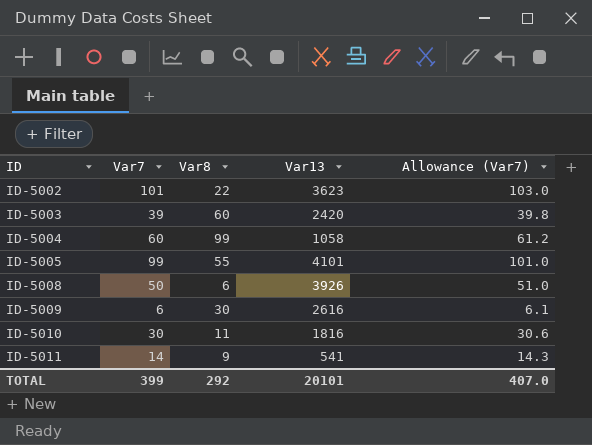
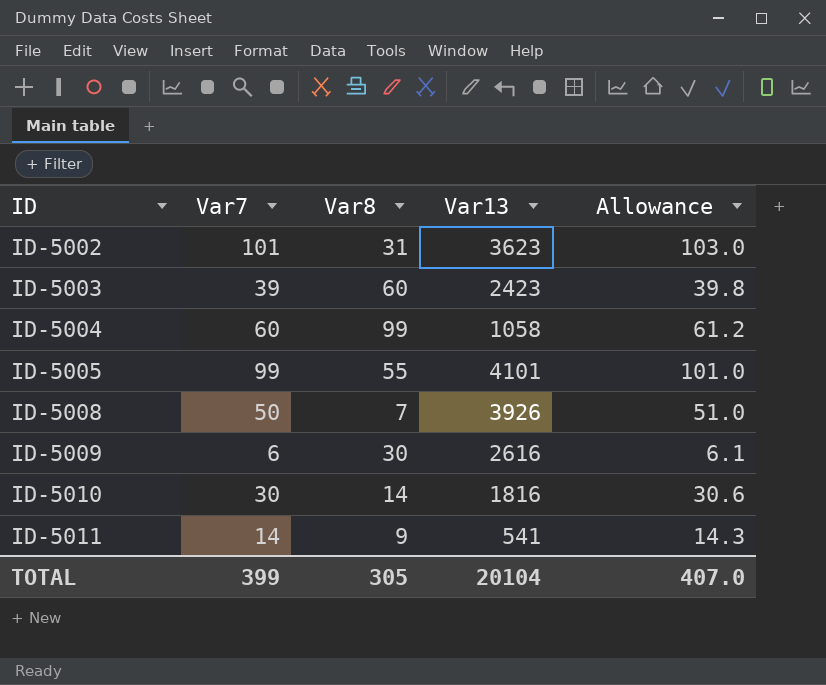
column name: Allowance (Var7) -> Allowance
ID-5002 | Var8: 22 -> 31
ID-5003 | Var13: 2420 -> 2423
ID-5008 | Var8: 6 -> 7
ID-5010 | Var8: 11 -> 14
TOTAL | Var8: 292 -> 305
TOTAL | Var13: 20101 -> 20104

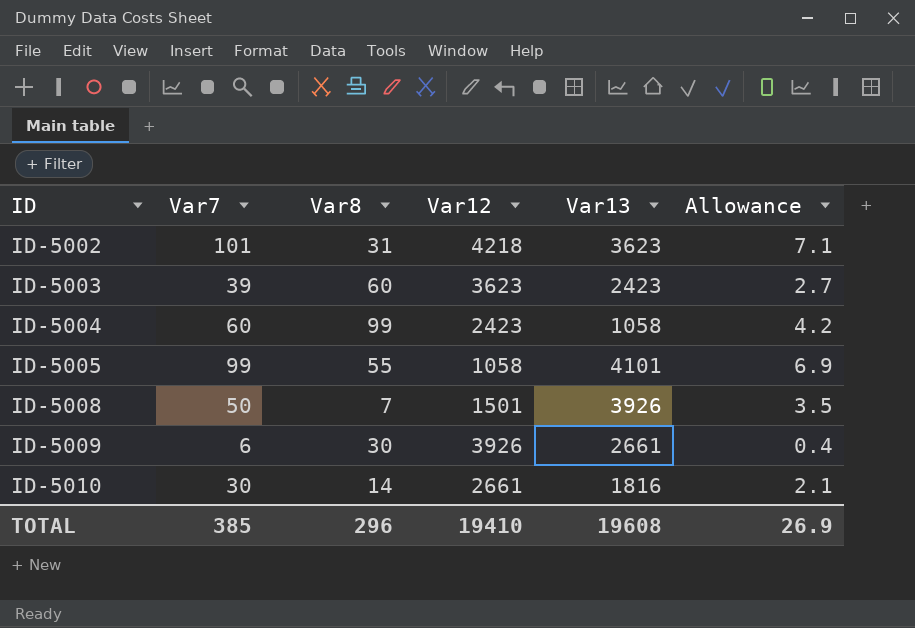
column Var12 | position: none -> 4
column Allowance | formula: [Var7] * 1.02 -> [Var7] * 0.07
row ID-5011: 14 | 9 | 541 | 14.3 -> none
ID-5009 | Var13: 2616 -> 2661
TOTAL | Var7: 399 -> 385
TOTAL | Var8: 305 -> 296
TOTAL | Var13: 20104 -> 19608
TOTAL | Allowance: 407.0 -> 26.9

